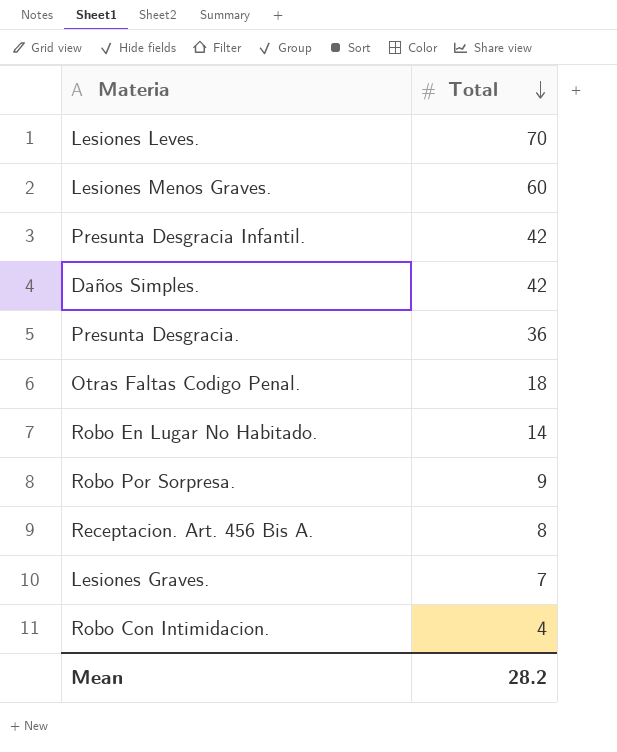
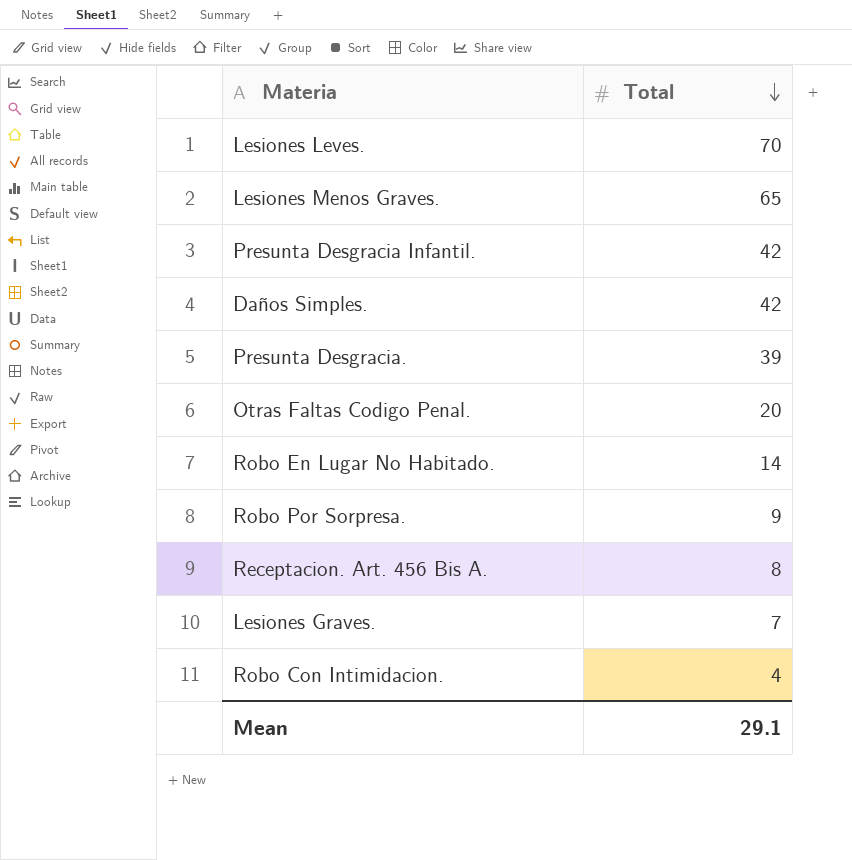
Lesiones Menos Graves. | Total: 60 -> 65
Presunta Desgracia. | Total: 36 -> 39
Otras Faltas Codigo Penal. | Total: 18 -> 20
Mean | Total: 28.2 -> 29.1

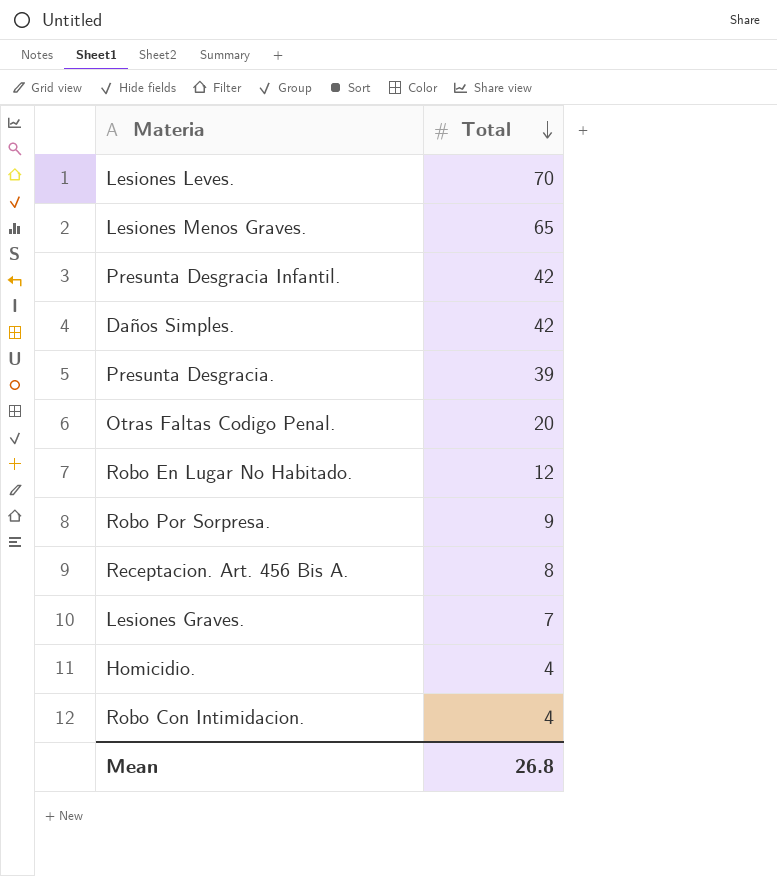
Robo En Lugar No Habitado. | Total: 14 -> 12
row Homicidio.: none -> 4
Mean | Total: 29.1 -> 26.8

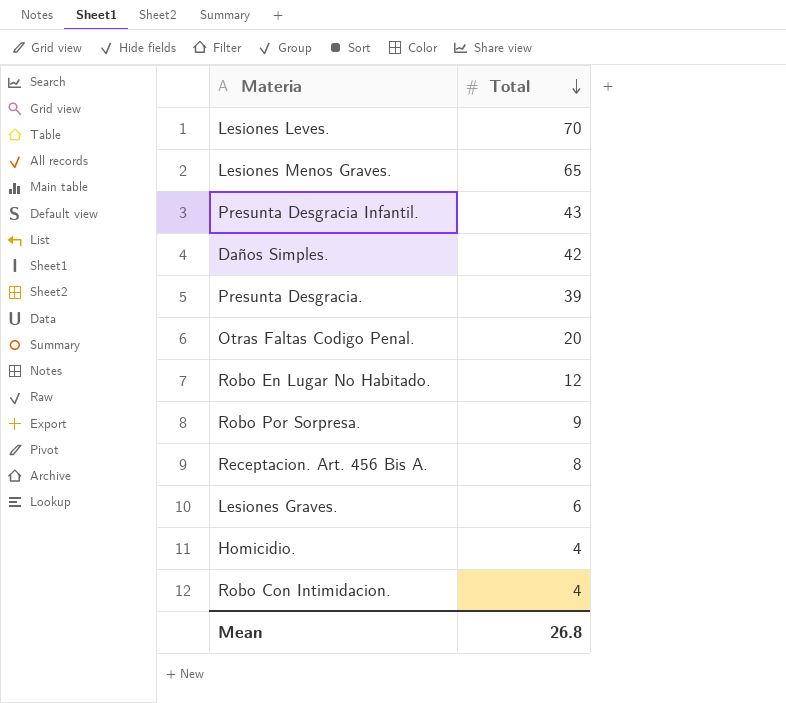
Presunta Desgracia Infantil. | Total: 42 -> 43
Lesiones Graves. | Total: 7 -> 6

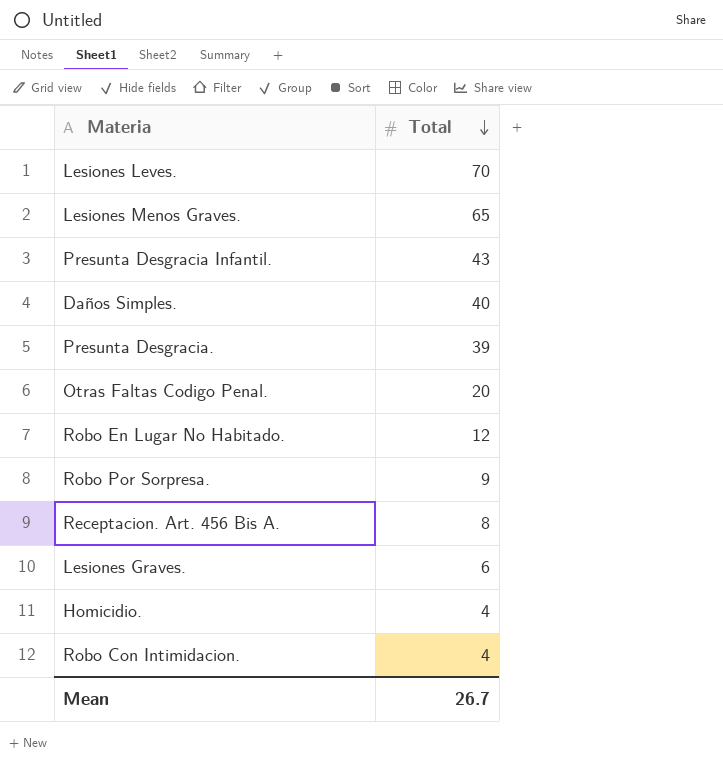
Daños Simples. | Total: 42 -> 40
Mean | Total: 26.8 -> 26.7

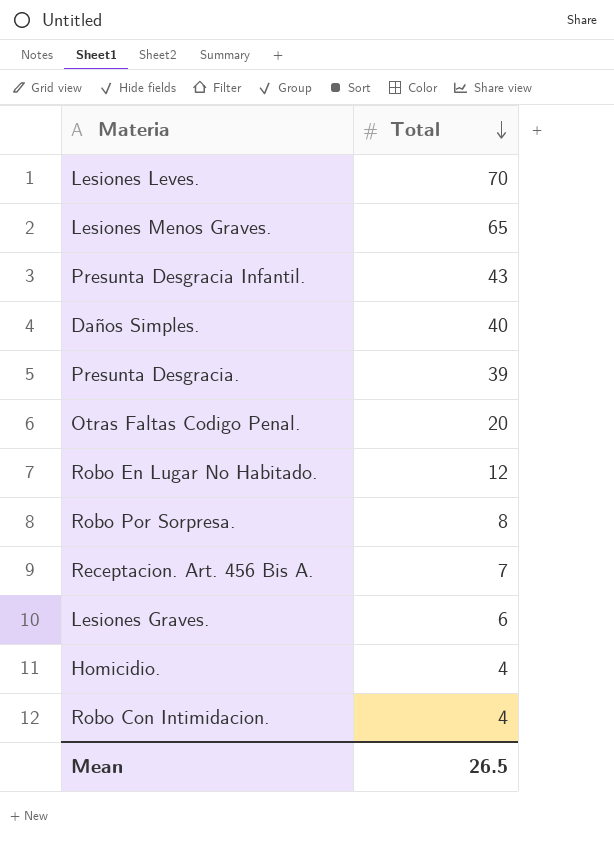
Robo Por Sorpresa. | Total: 9 -> 8
Receptacion. Art. 456 Bis A. | Total: 8 -> 7
Mean | Total: 26.7 -> 26.5

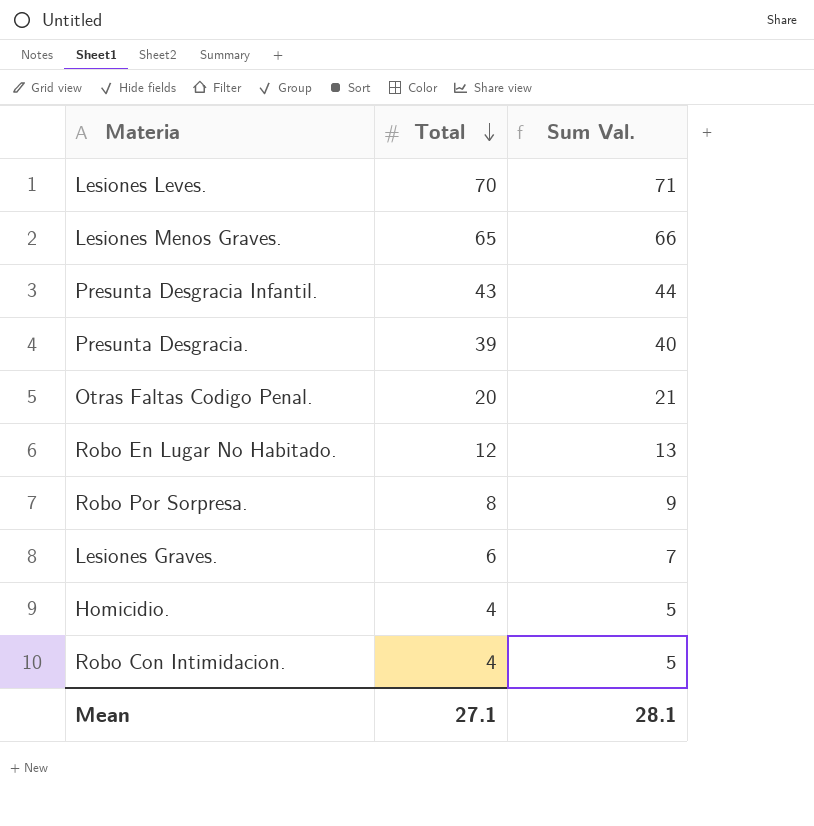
column Sum Val. | formula: none -> [Total] + 1
row Daños Simples.: 40 -> none
row Receptacion. Art. 456 Bis A.: 7 -> none
Mean | Total: 26.5 -> 27.1

